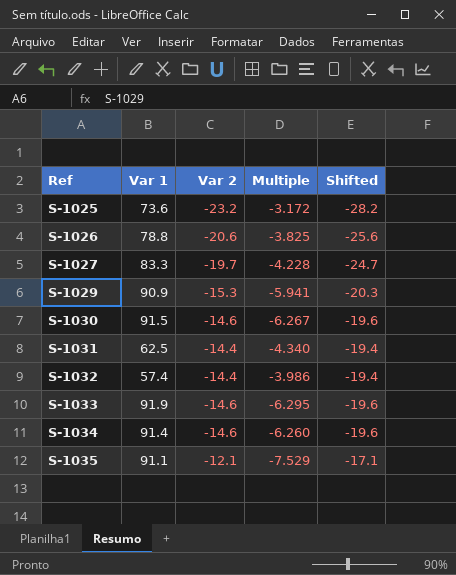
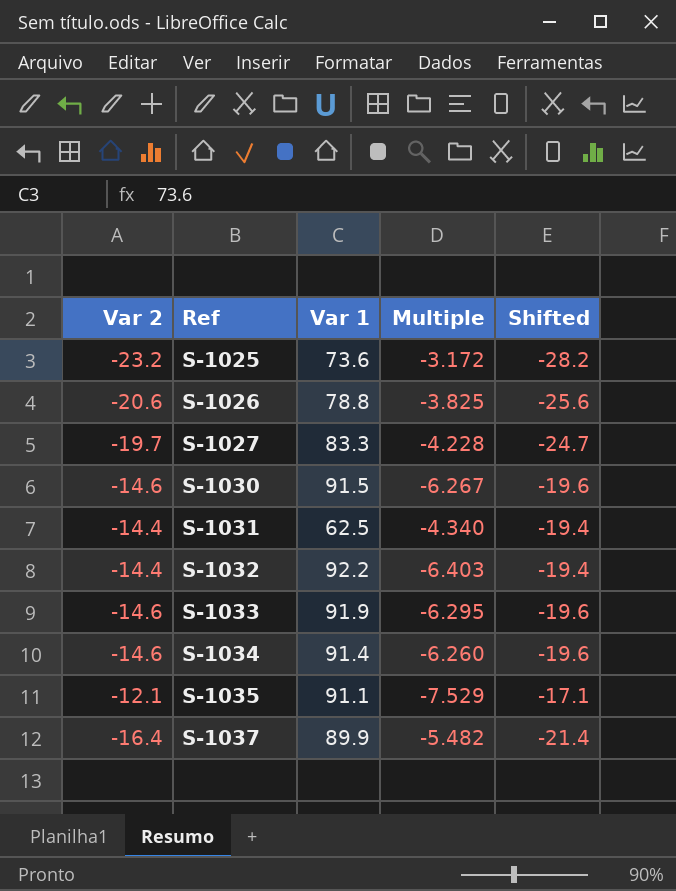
column Var 2 | position: 3 -> 1
row S-1029: 90.9 | -15.3 | -5.941 | -20.3 -> none
S-1032 | Var 1: 57.4 -> 92.2
S-1032 | Multiple: -3.986 -> -6.403
row S-1037: none -> -16.4 | 89.9 | -5.482 | -21.4

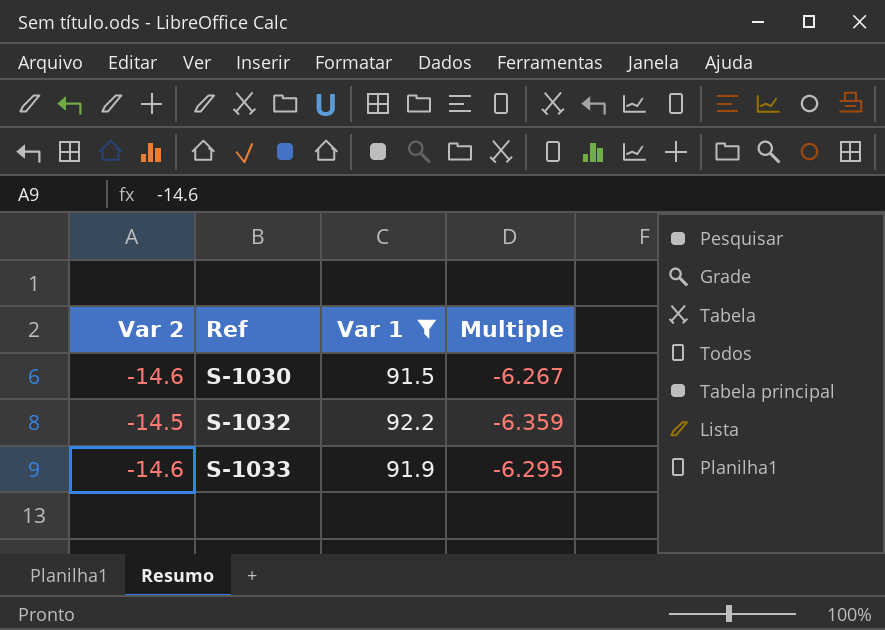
filter: none -> Var 1 >= 91.5
column Shifted | formula: [Var 2] - 5 -> none
S-1032 | Var 2: -14.4 -> -14.5
S-1032 | Multiple: -6.403 -> -6.359

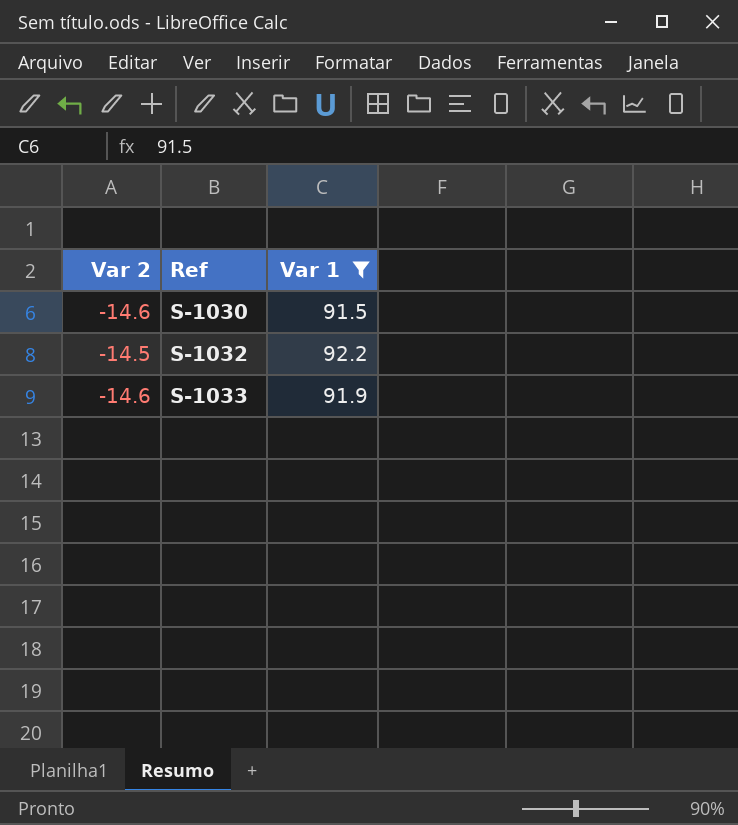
column Multiple | formula: [Var 1] / [Var 2] -> none

